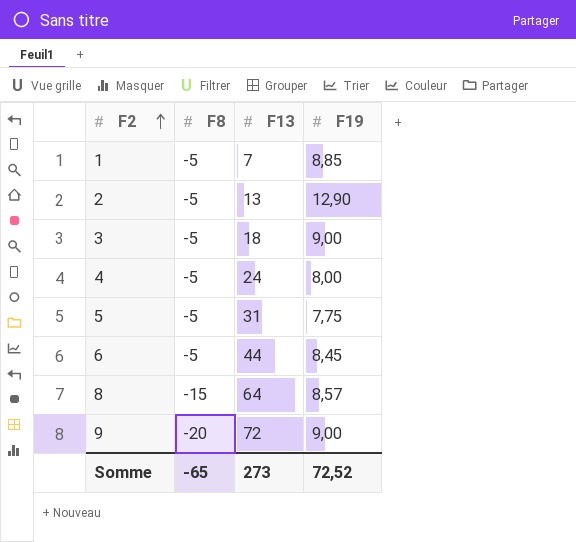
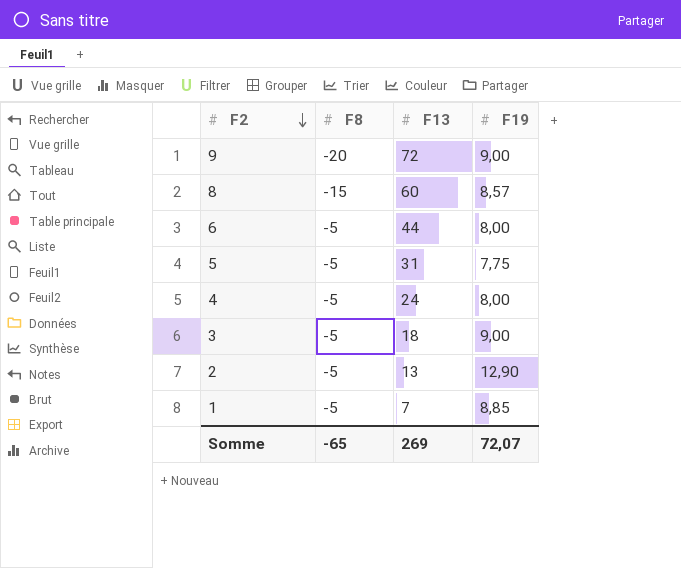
row order: F2 ascending -> F2 descending
8 | F13: 64 -> 60
6 | F19: 8,45 -> 8,00
Somme | F13: 273 -> 269
Somme | F19: 72,52 -> 72,07

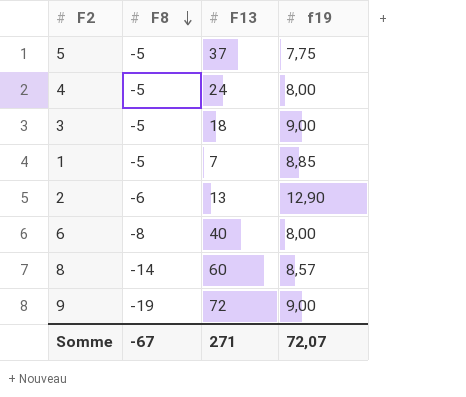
row order: F2 descending -> F8 descending
column name: F19 -> f19
5 | F13: 31 -> 37
2 | F8: -5 -> -6
6 | F8: -5 -> -8
6 | F13: 44 -> 40
8 | F8: -15 -> -14
9 | F8: -20 -> -19
Somme | F8: -65 -> -67
Somme | F13: 269 -> 271

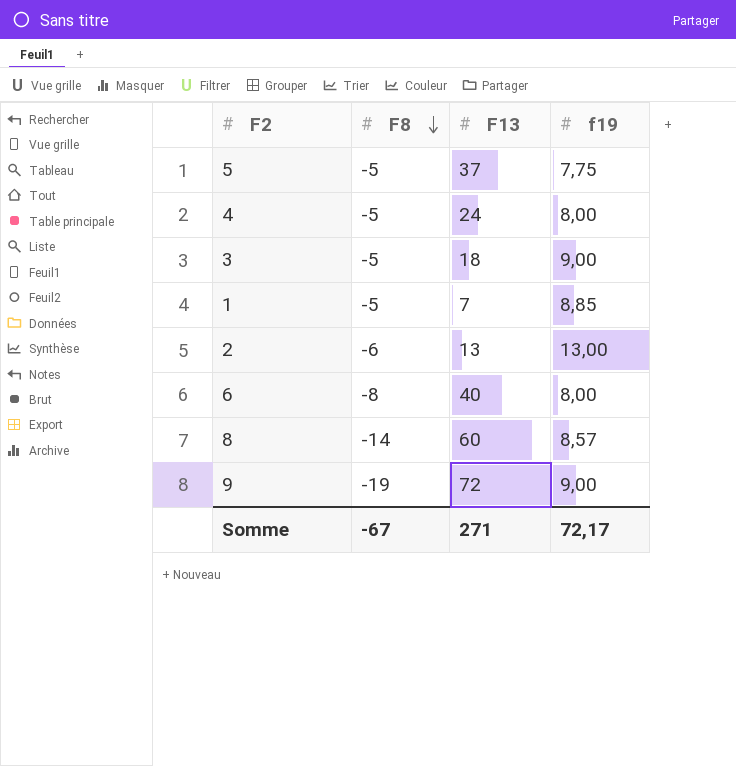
2 | f19: 12,90 -> 13,00
Somme | f19: 72,07 -> 72,17

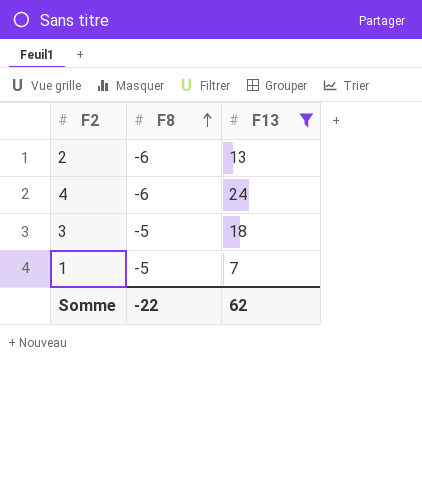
filter: none -> F13 <= 24
row order: F8 descending -> F8 ascending
column f19 | position: 4 -> none
4 | F8: -5 -> -6
Somme | F8: -67 -> -22
Somme | F13: 271 -> 62

